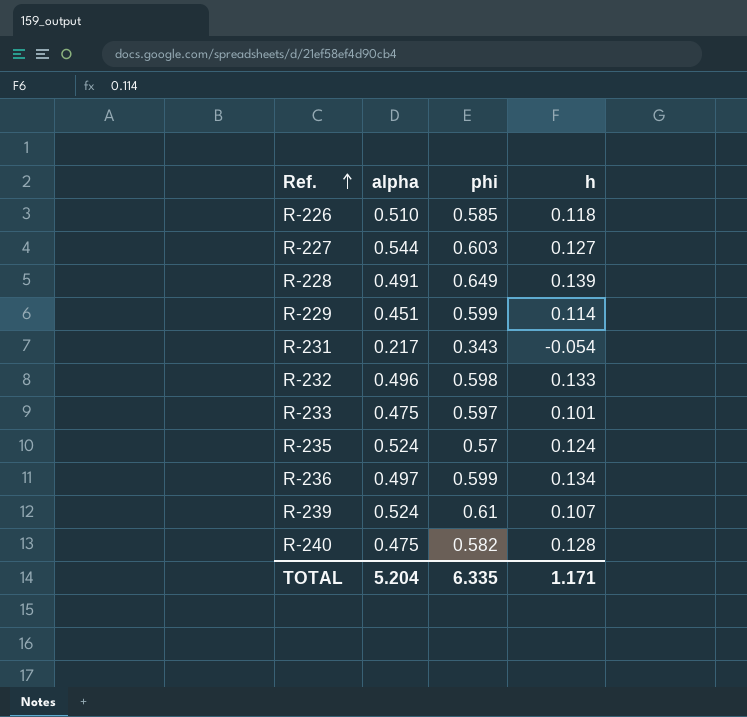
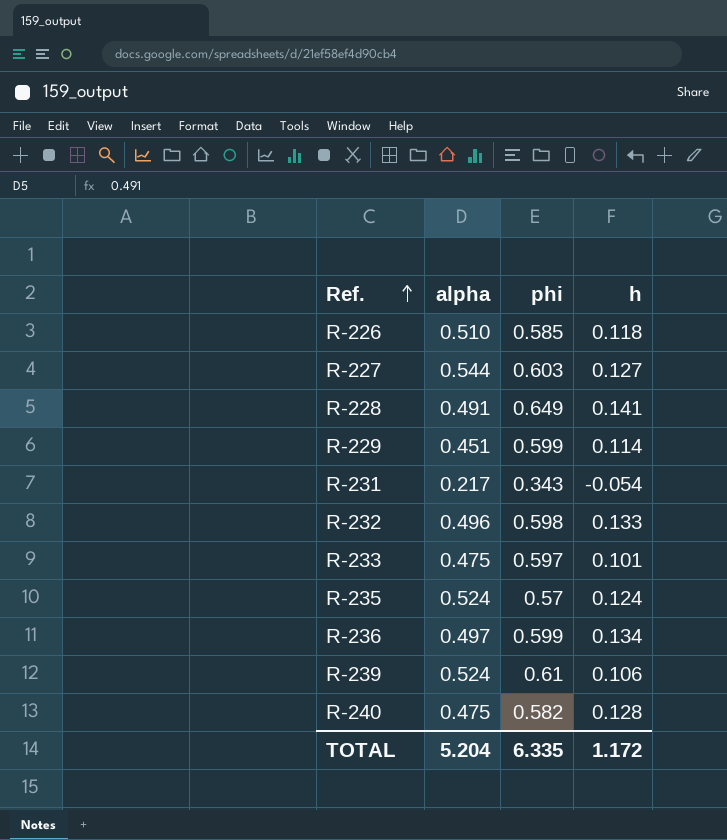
R-228 | h: 0.139 -> 0.141
R-239 | h: 0.107 -> 0.106
TOTAL | h: 1.171 -> 1.172

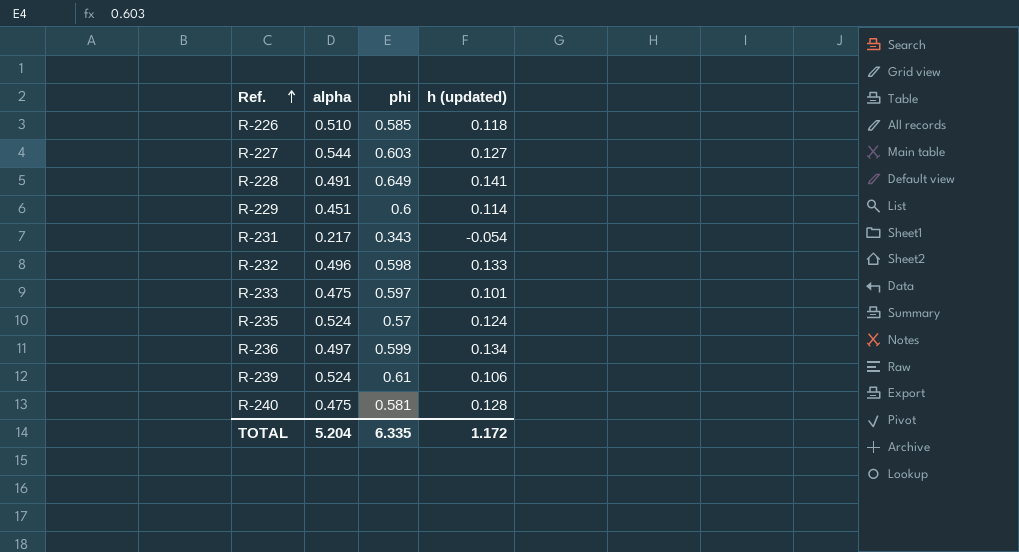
column name: h -> h (updated)
R-229 | phi: 0.599 -> 0.6
R-240 | phi: 0.582 -> 0.581

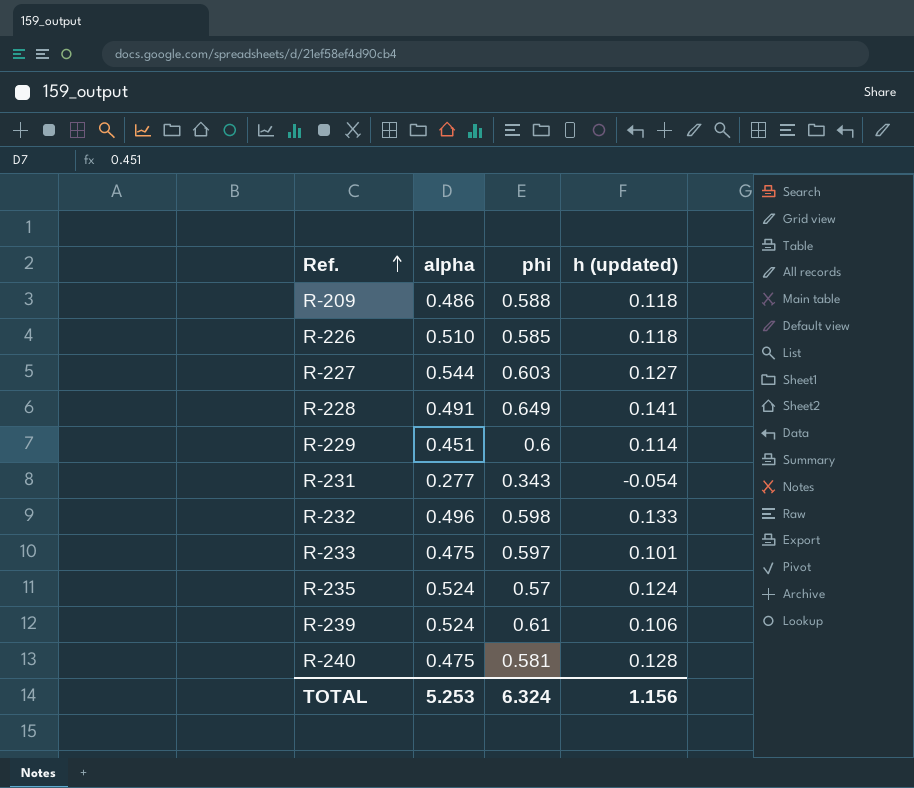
row R-236: 0.497 | 0.599 | 0.134 -> none
row R-209: none -> 0.486 | 0.588 | 0.118
R-231 | alpha: 0.217 -> 0.277
TOTAL | alpha: 5.204 -> 5.253
TOTAL | phi: 6.335 -> 6.324
TOTAL | h (updated): 1.172 -> 1.156

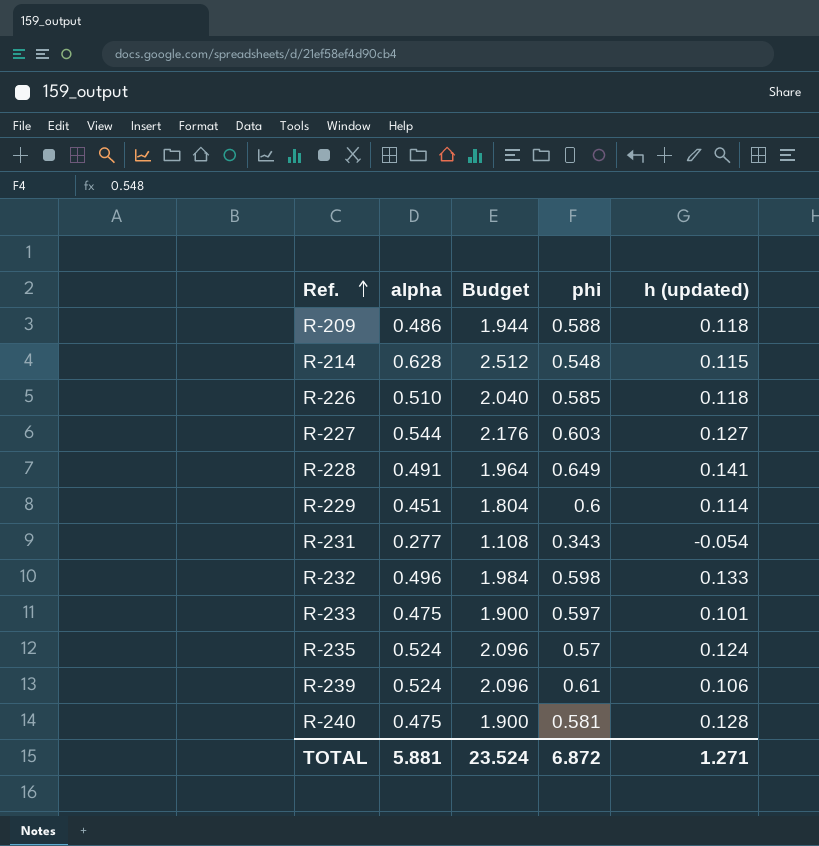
column Budget | formula: none -> [alpha] * 4
row R-214: none -> 0.628 | 2.512 | 0.548 | 0.115
TOTAL | alpha: 5.253 -> 5.881
TOTAL | phi: 6.324 -> 6.872
TOTAL | h (updated): 1.156 -> 1.271

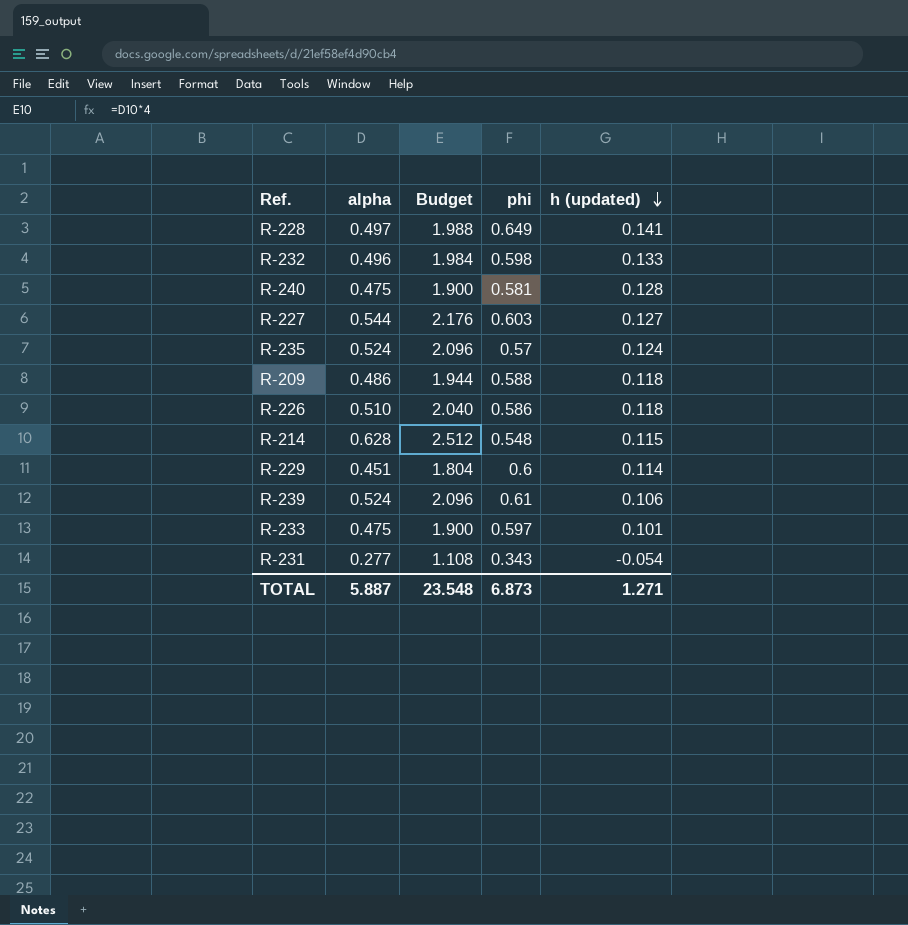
row order: Ref. ascending -> h (updated) descending
R-228 | alpha: 0.491 -> 0.497
R-228 | Budget: 1.964 -> 1.988
R-226 | phi: 0.585 -> 0.586
TOTAL | alpha: 5.881 -> 5.887
TOTAL | Budget: 23.524 -> 23.548
TOTAL | phi: 6.872 -> 6.873

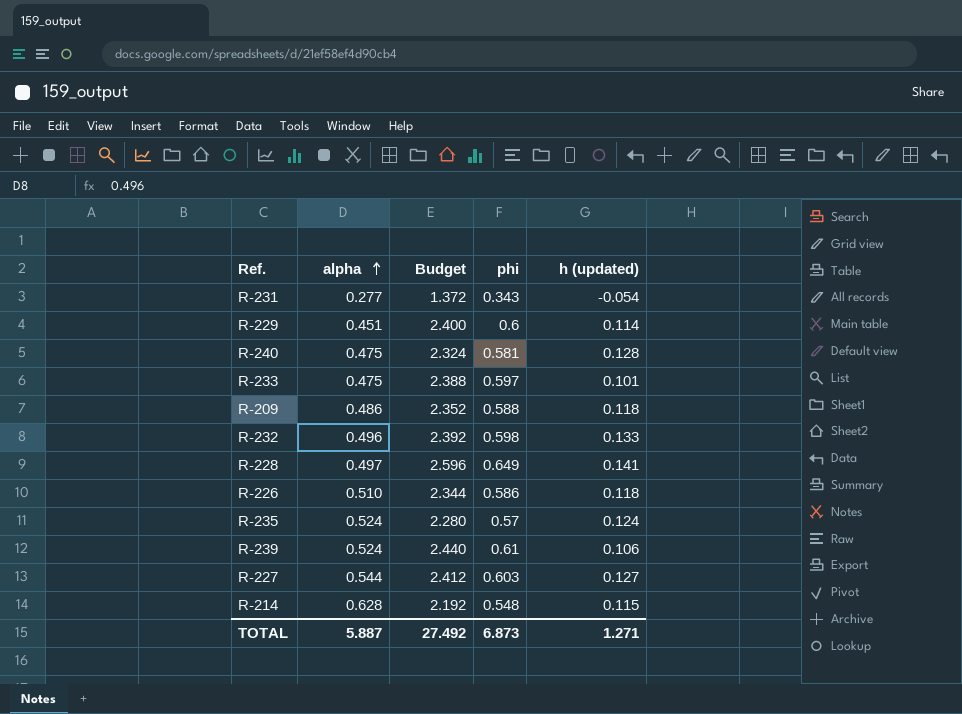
row order: h (updated) descending -> alpha ascending
column Budget | formula: [alpha] * 4 -> [phi] * 4
TOTAL | Budget: 23.548 -> 27.492

